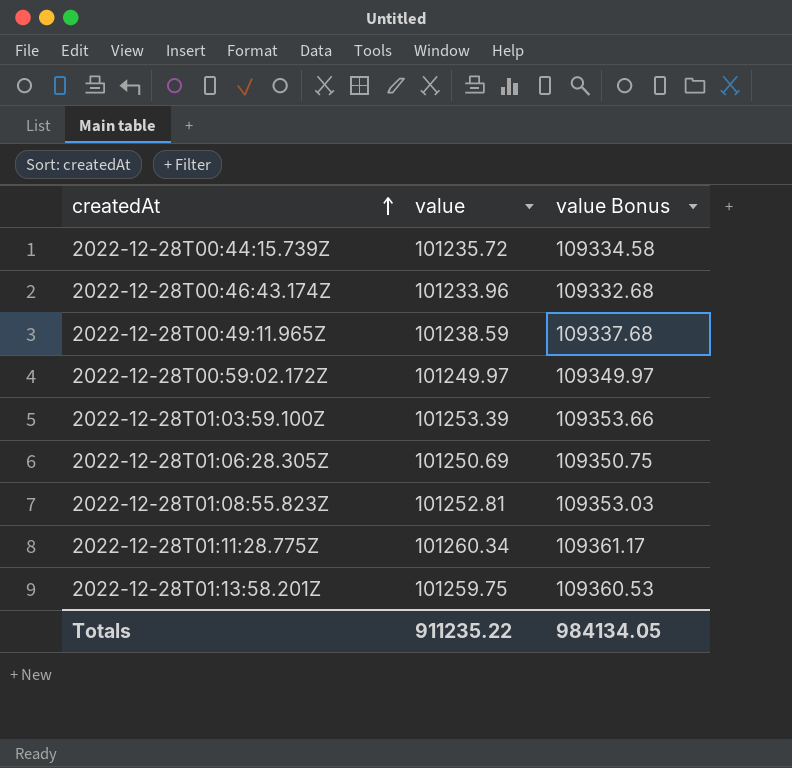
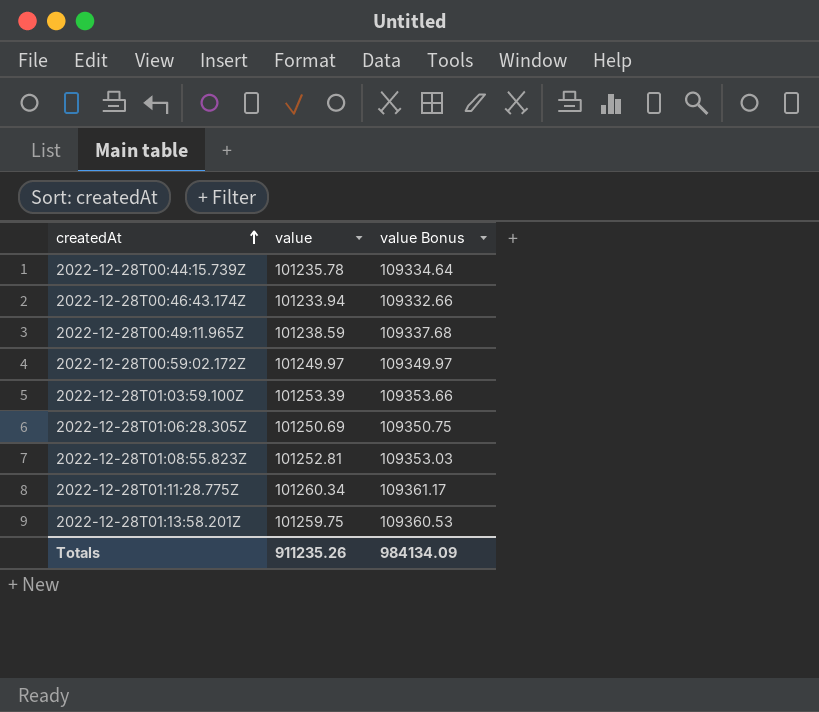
2022-12-28T00:44:15.739Z | value: 101235.72 -> 101235.78
2022-12-28T00:44:15.739Z | value Bonus: 109334.58 -> 109334.64
2022-12-28T00:46:43.174Z | value: 101233.96 -> 101233.94
2022-12-28T00:46:43.174Z | value Bonus: 109332.68 -> 109332.66
Totals | value: 911235.22 -> 911235.26
Totals | value Bonus: 984134.05 -> 984134.09

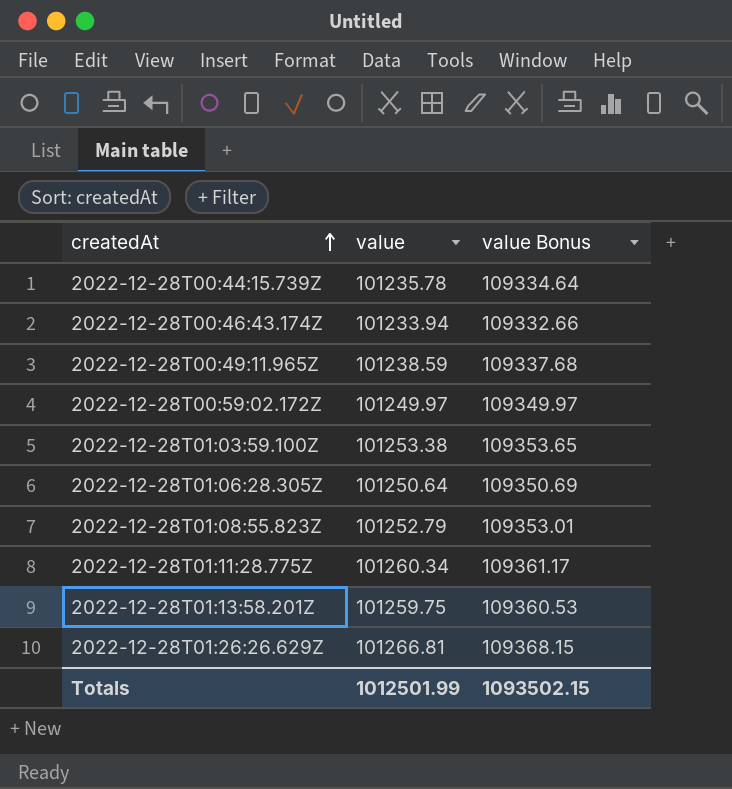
2022-12-28T01:03:59.100Z | value: 101253.39 -> 101253.38
2022-12-28T01:03:59.100Z | value Bonus: 109353.66 -> 109353.65
2022-12-28T01:06:28.305Z | value: 101250.69 -> 101250.64
2022-12-28T01:06:28.305Z | value Bonus: 109350.75 -> 109350.69
2022-12-28T01:08:55.823Z | value: 101252.81 -> 101252.79
2022-12-28T01:08:55.823Z | value Bonus: 109353.03 -> 109353.01
row 2022-12-28T01:26:26.629Z: none -> 101266.81 | 109368.15
Totals | value: 911235.26 -> 1012501.99
Totals | value Bonus: 984134.09 -> 1093502.15

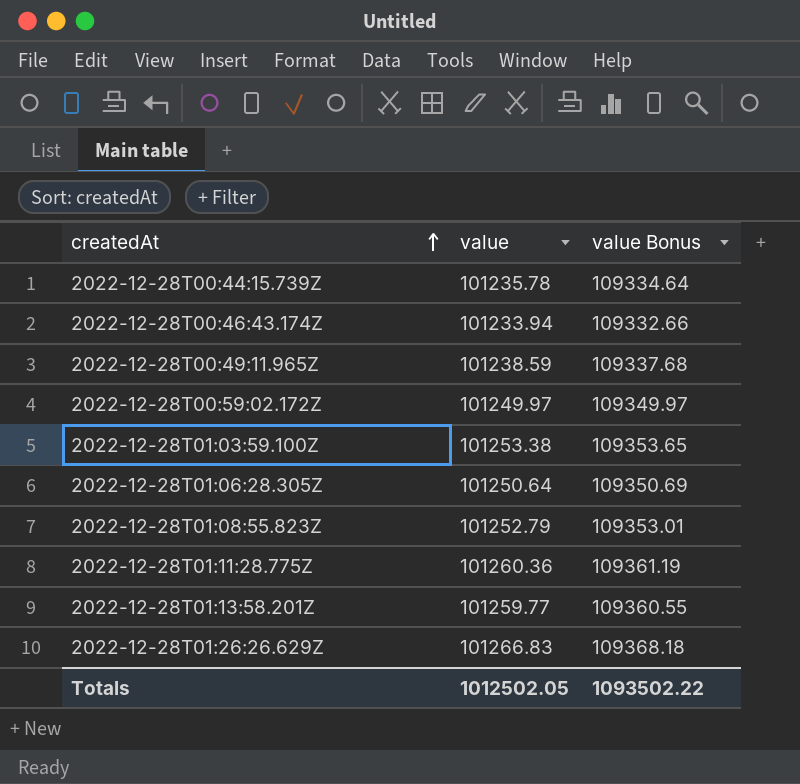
2022-12-28T01:11:28.775Z | value: 101260.34 -> 101260.36
2022-12-28T01:11:28.775Z | value Bonus: 109361.17 -> 109361.19
2022-12-28T01:13:58.201Z | value: 101259.75 -> 101259.77
2022-12-28T01:13:58.201Z | value Bonus: 109360.53 -> 109360.55
2022-12-28T01:26:26.629Z | value: 101266.81 -> 101266.83
2022-12-28T01:26:26.629Z | value Bonus: 109368.15 -> 109368.18
Totals | value: 1012501.99 -> 1012502.05
Totals | value Bonus: 1093502.15 -> 1093502.22

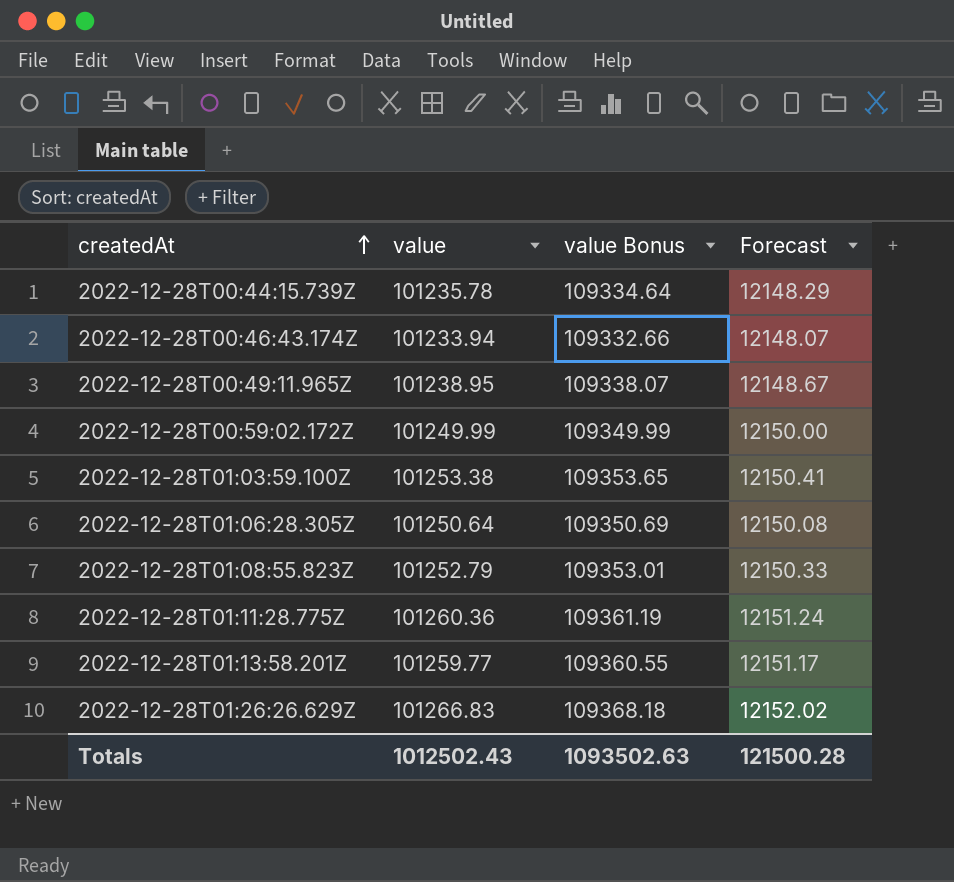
column Forecast | formula: none -> [value] * 0.12
2022-12-28T00:49:11.965Z | value: 101238.59 -> 101238.95
2022-12-28T00:49:11.965Z | value Bonus: 109337.68 -> 109338.07
2022-12-28T00:59:02.172Z | value: 101249.97 -> 101249.99
2022-12-28T00:59:02.172Z | value Bonus: 109349.97 -> 109349.99
Totals | value: 1012502.05 -> 1012502.43
Totals | value Bonus: 1093502.22 -> 1093502.63

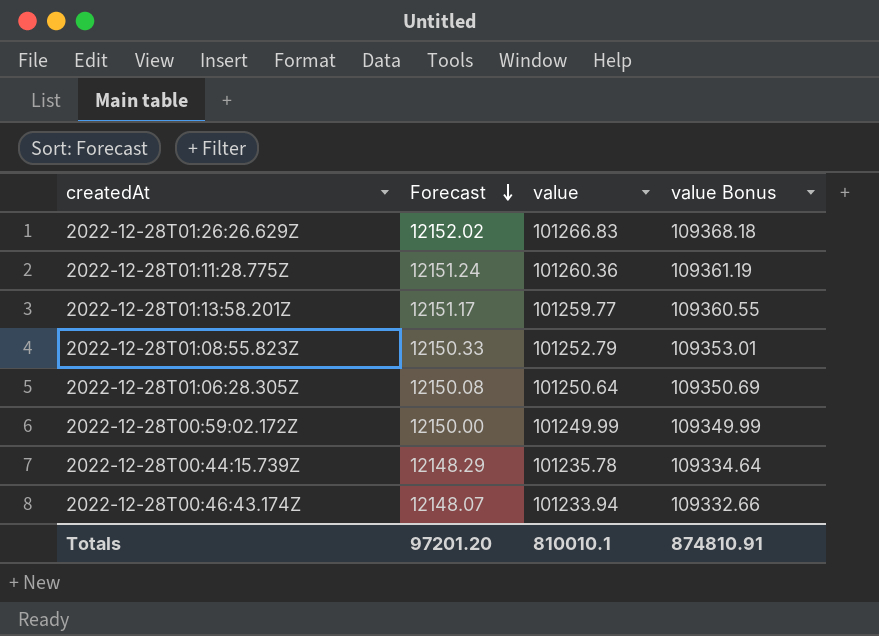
row order: createdAt ascending -> Forecast descending
column Forecast | position: 4 -> 2
row 2022-12-28T00:49:11.965Z: 101238.95 | 109338.07 | 12148.67 -> none
row 2022-12-28T01:03:59.100Z: 101253.38 | 109353.65 | 12150.41 -> none
Totals | Forecast: 121500.28 -> 97201.20
Totals | value: 1012502.43 -> 810010.1
Totals | value Bonus: 1093502.63 -> 874810.91

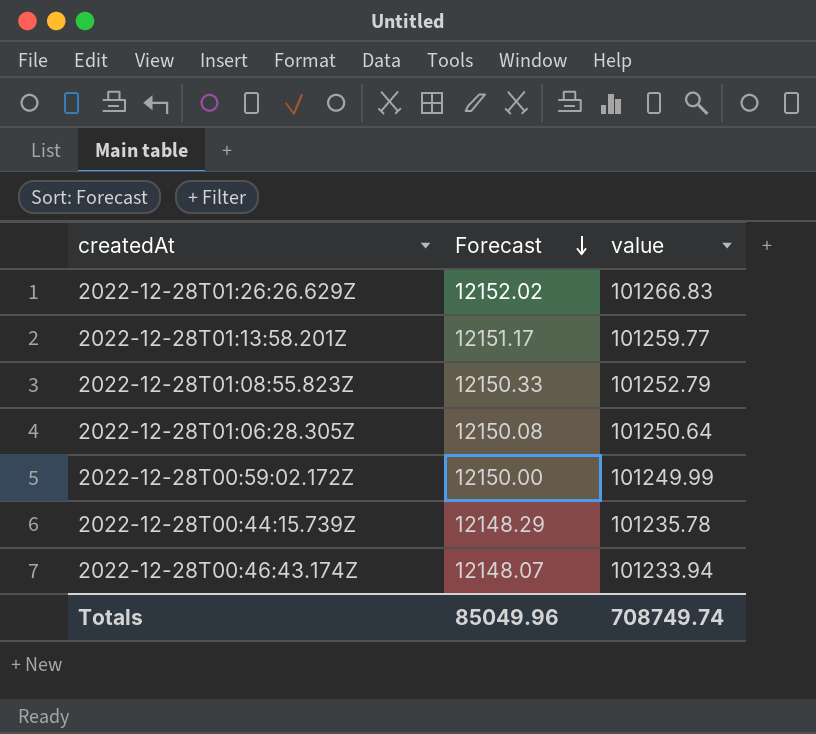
column value Bonus | formula: [value] * 1.08 -> none
row 2022-12-28T01:11:28.775Z: 12151.24 | 101260.36 | 109361.19 -> none
Totals | Forecast: 97201.20 -> 85049.96
Totals | value: 810010.1 -> 708749.74

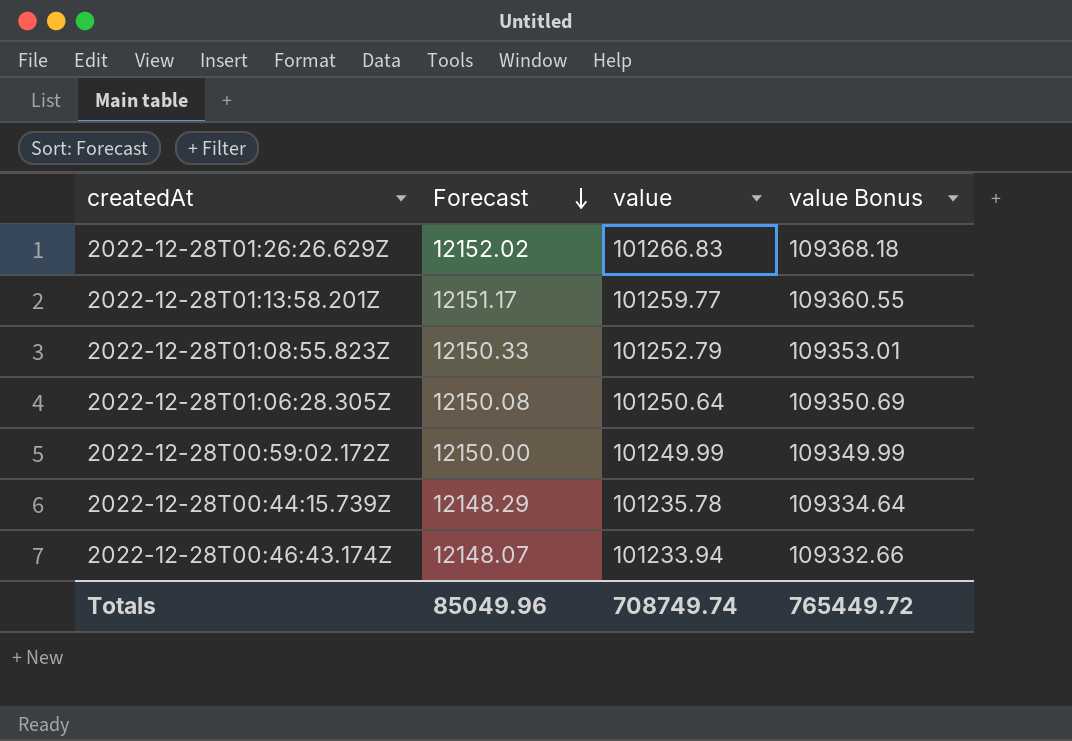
column value Bonus | formula: none -> [value] * 1.08

